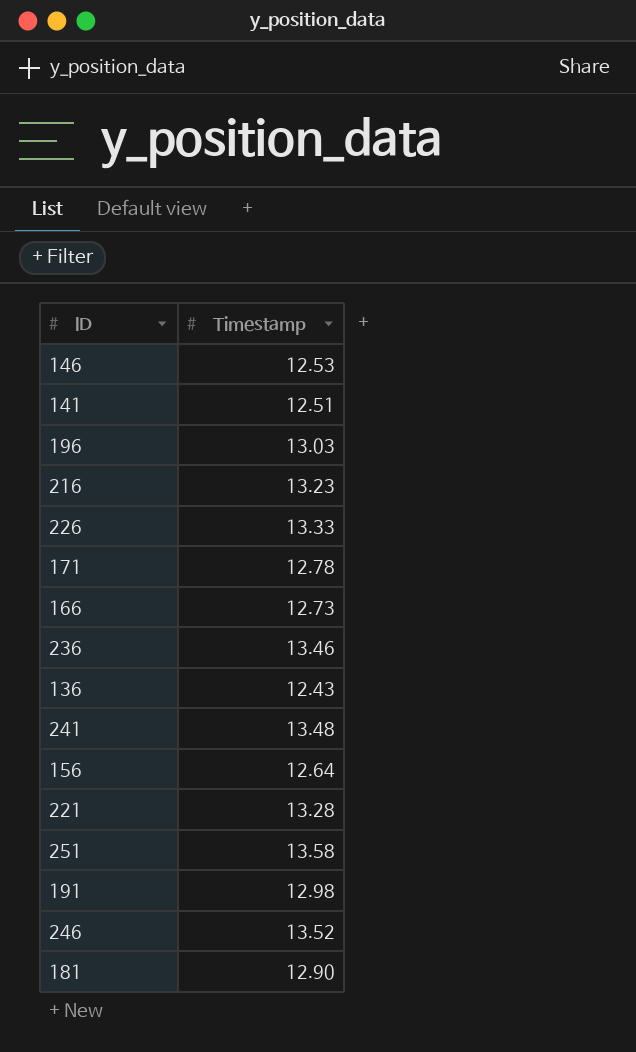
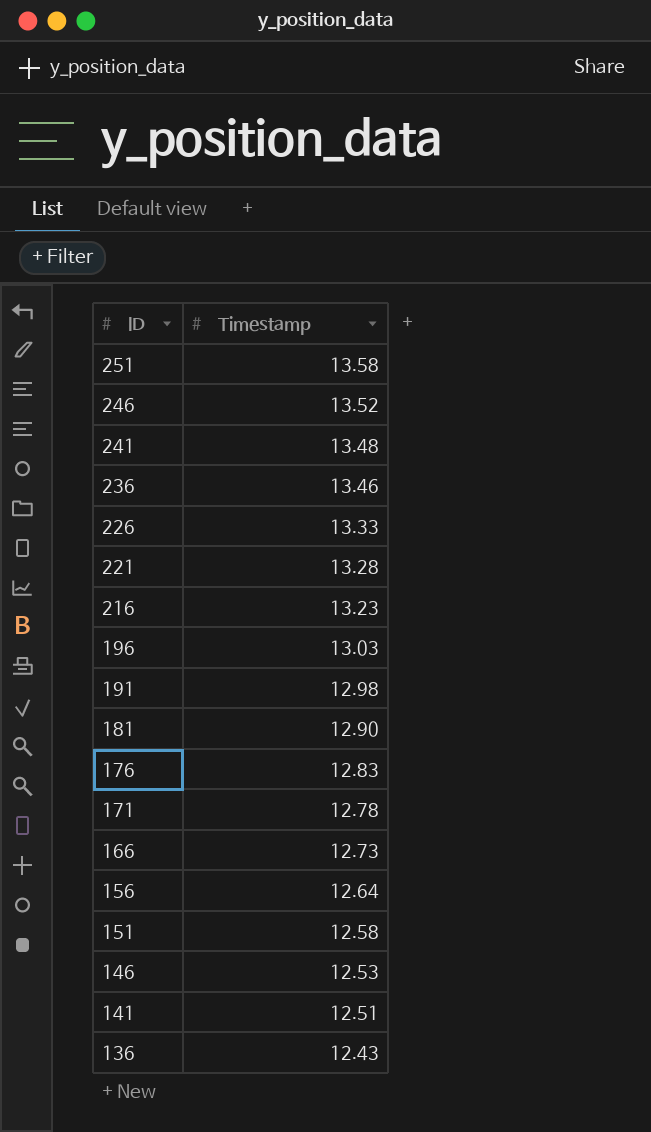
row order: none -> ID descending
row 176: none -> 12.83
row 151: none -> 12.58

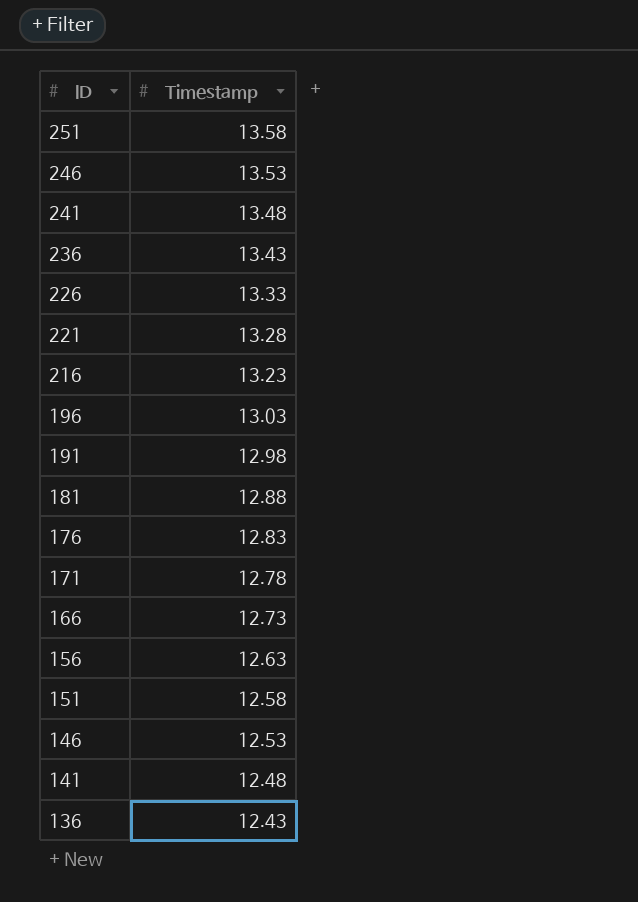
246 | Timestamp: 13.52 -> 13.53
236 | Timestamp: 13.46 -> 13.43
181 | Timestamp: 12.90 -> 12.88
156 | Timestamp: 12.64 -> 12.63
141 | Timestamp: 12.51 -> 12.48

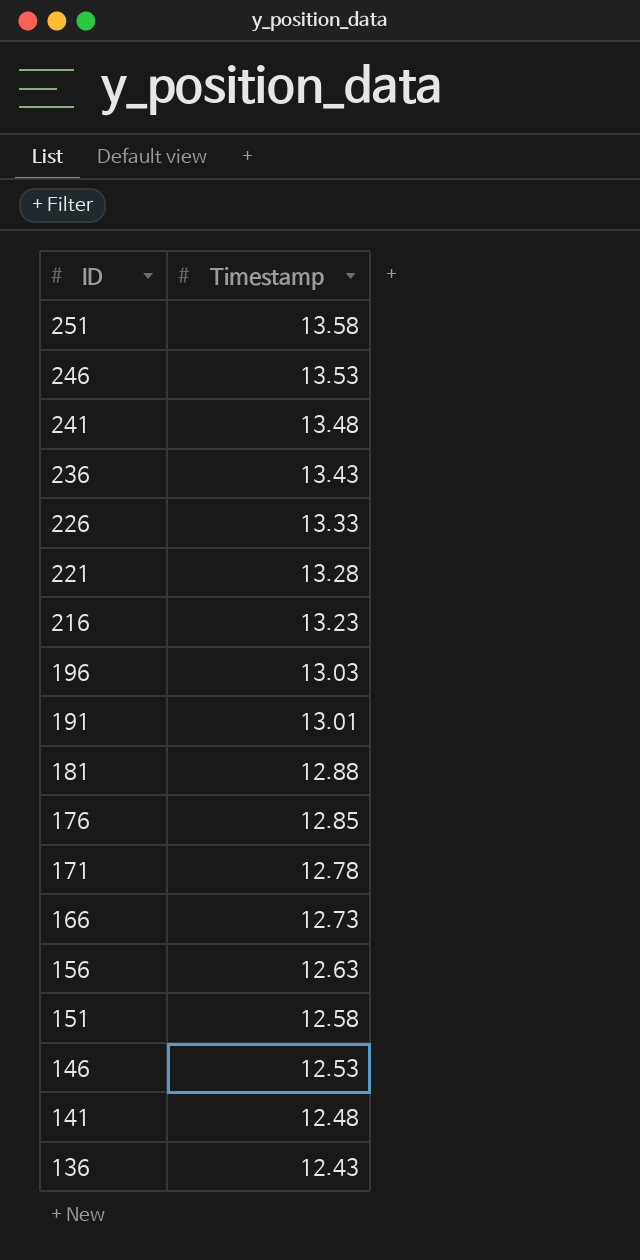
191 | Timestamp: 12.98 -> 13.01
176 | Timestamp: 12.83 -> 12.85

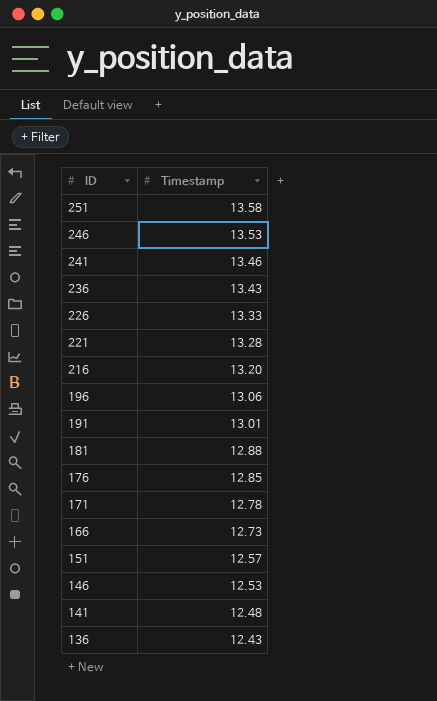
row 156: 12.63 -> none
241 | Timestamp: 13.48 -> 13.46
216 | Timestamp: 13.23 -> 13.20
196 | Timestamp: 13.03 -> 13.06
151 | Timestamp: 12.58 -> 12.57

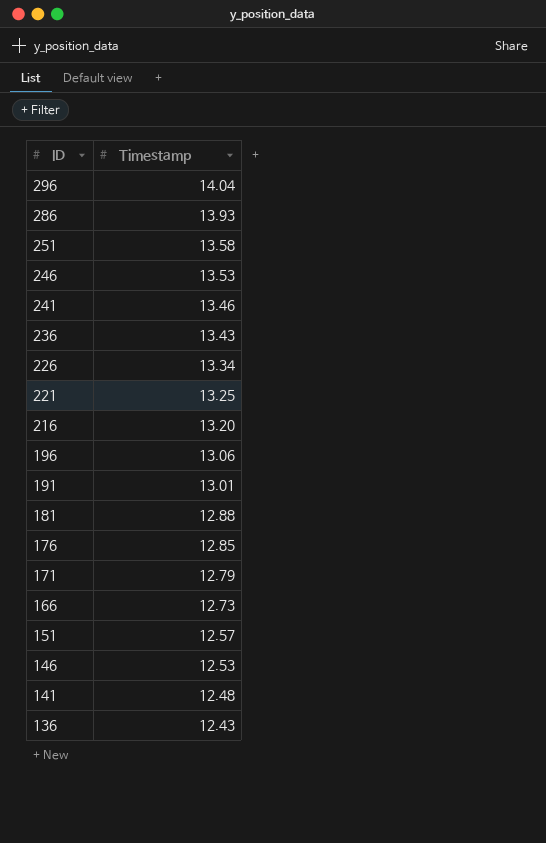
row 296: none -> 14.04
row 286: none -> 13.93
226 | Timestamp: 13.33 -> 13.34
221 | Timestamp: 13.28 -> 13.25
171 | Timestamp: 12.78 -> 12.79

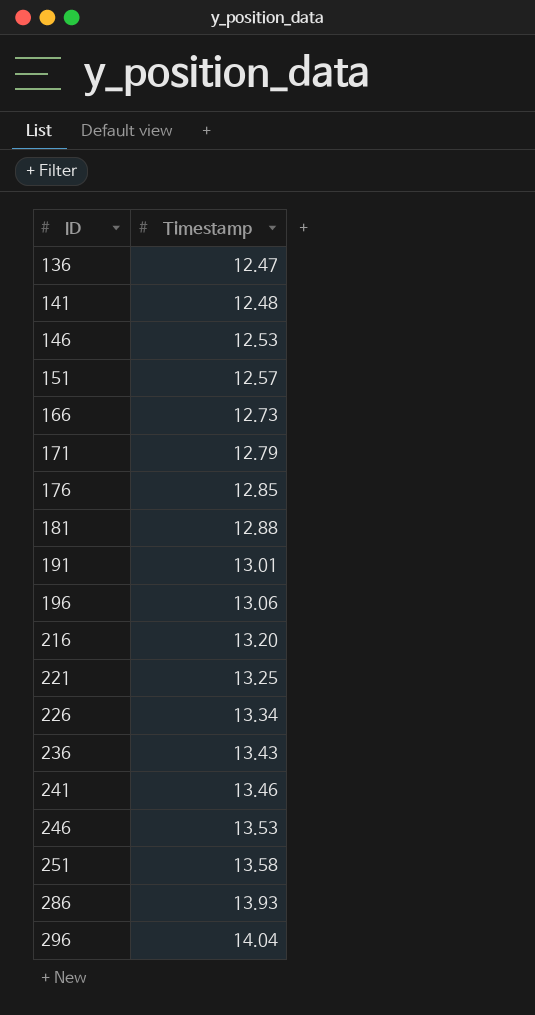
row order: ID descending -> ID ascending
136 | Timestamp: 12.43 -> 12.47

